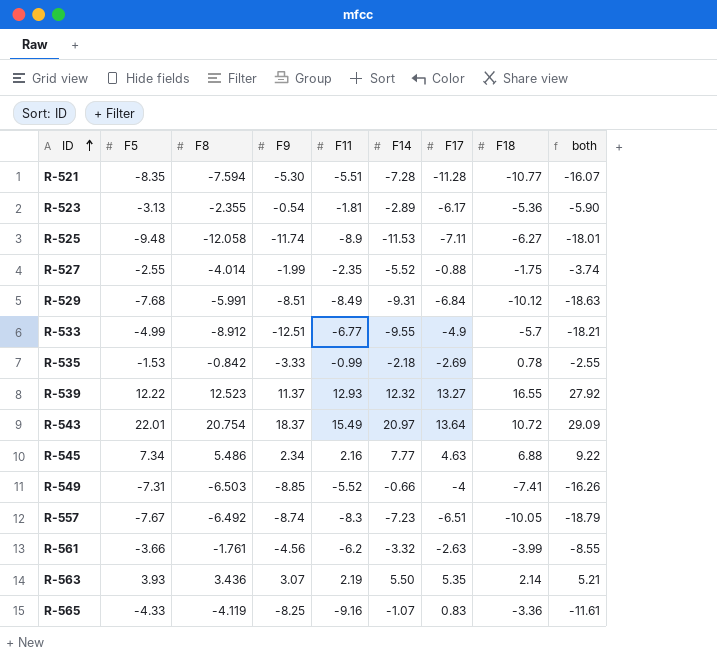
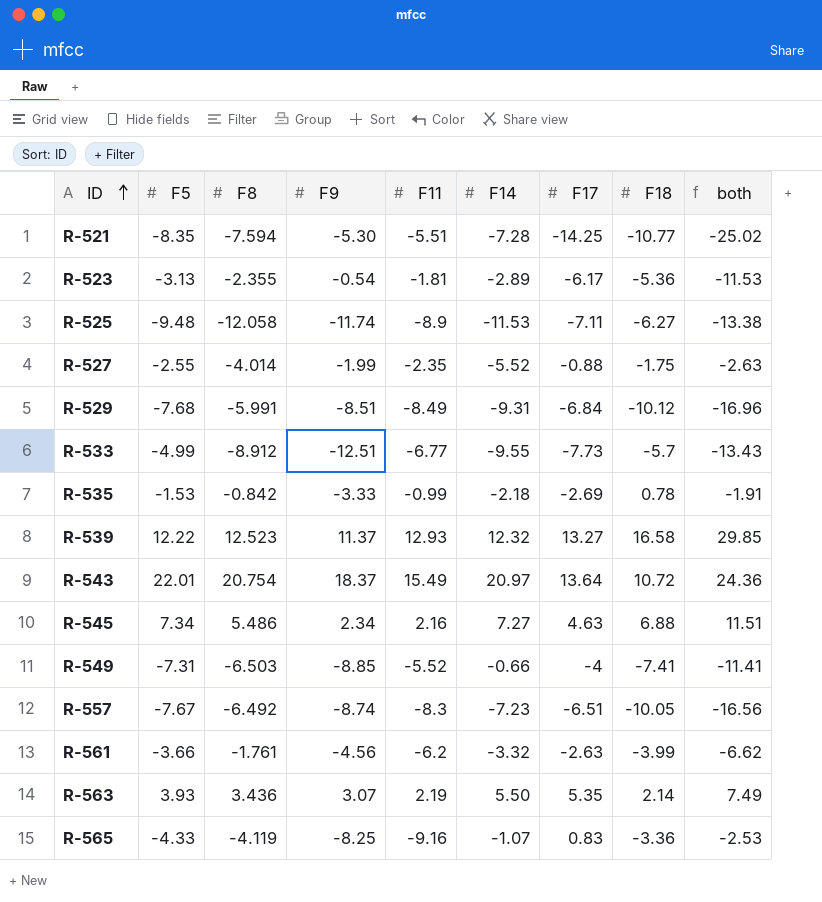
column both | formula: [F9] + [F18] -> [F17] + [F18]
R-521 | F17: -11.28 -> -14.25
R-533 | F17: -4.9 -> -7.73
R-539 | F18: 16.55 -> 16.58
R-545 | F14: 7.77 -> 7.27

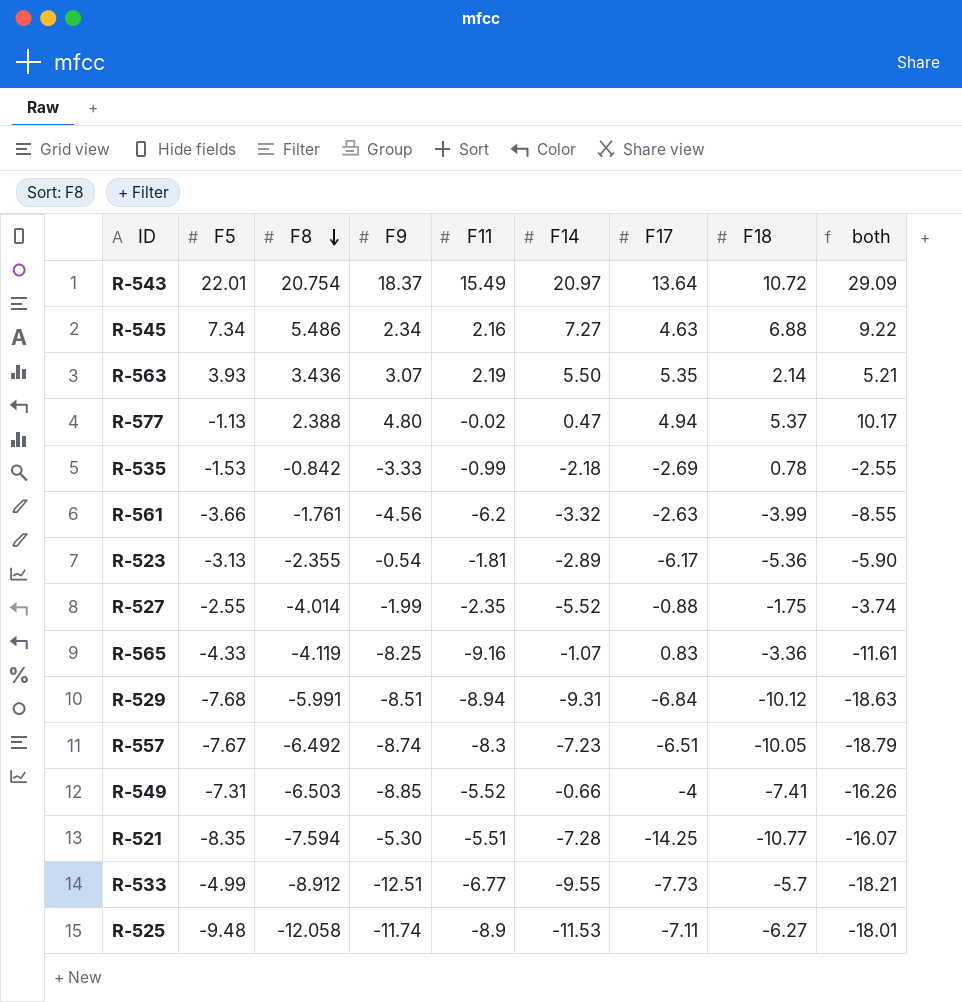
row order: ID ascending -> F8 descending
column both | formula: [F17] + [F18] -> [F9] + [F18]
row R-539: 12.22 | 12.523 | 11.37 | 12.93 | 12.32 | 13.27 | 16.58 | 29.85 -> none
row R-577: none -> -1.13 | 2.388 | 4.80 | -0.02 | 0.47 | 4.94 | 5.37 | 10.17
R-529 | F11: -8.49 -> -8.94

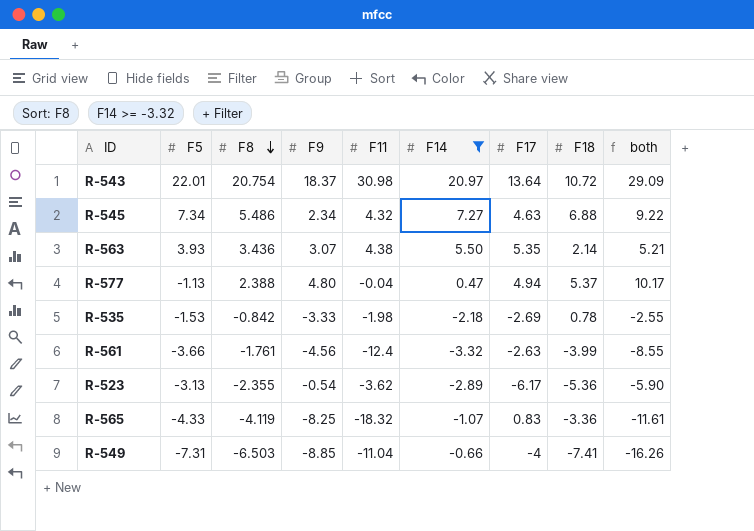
filter: none -> F14 >= -3.32
R-543 | F11: 15.49 -> 30.98
R-545 | F11: 2.16 -> 4.32
R-563 | F11: 2.19 -> 4.38
R-577 | F11: -0.02 -> -0.04
R-535 | F11: -0.99 -> -1.98
R-561 | F11: -6.2 -> -12.4
R-523 | F11: -1.81 -> -3.62
R-565 | F11: -9.16 -> -18.32
R-549 | F11: -5.52 -> -11.04

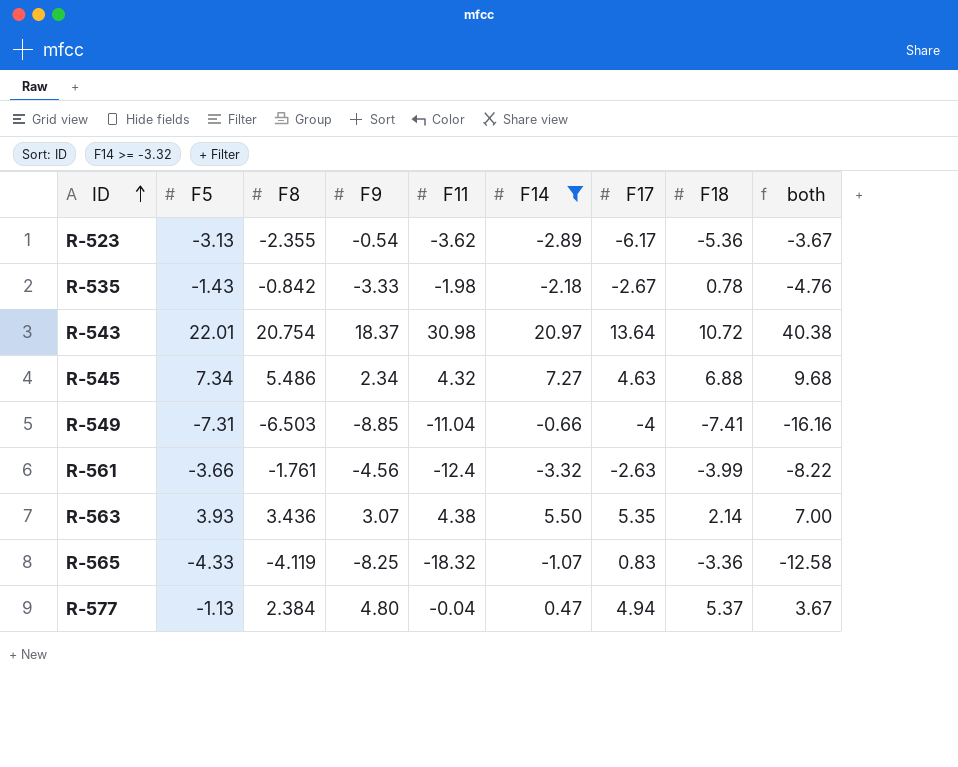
row order: F8 descending -> ID ascending
column both | formula: [F9] + [F18] -> [F5] + [F9]
R-535 | F5: -1.53 -> -1.43
R-535 | F17: -2.69 -> -2.67
R-577 | F8: 2.388 -> 2.384

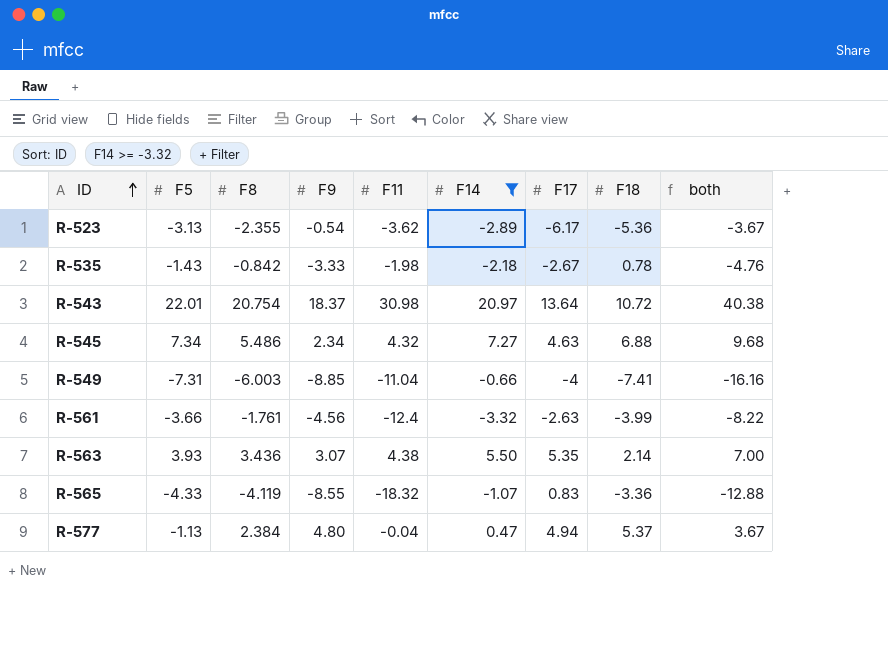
R-549 | F8: -6.503 -> -6.003
R-565 | F9: -8.25 -> -8.55
R-565 | both: -12.58 -> -12.88

